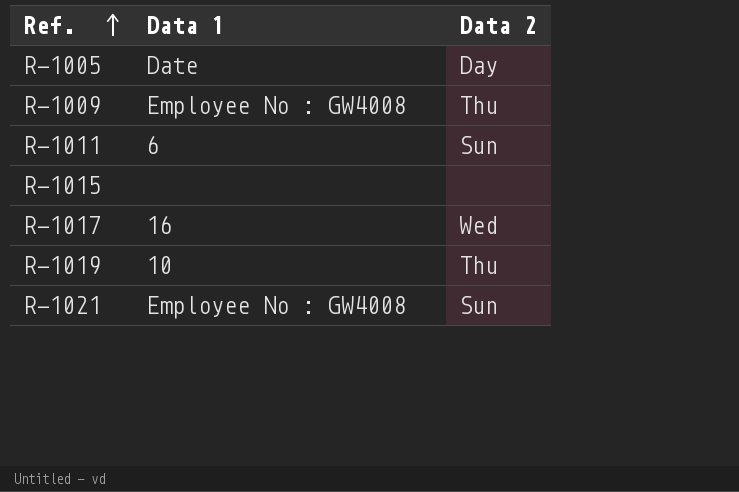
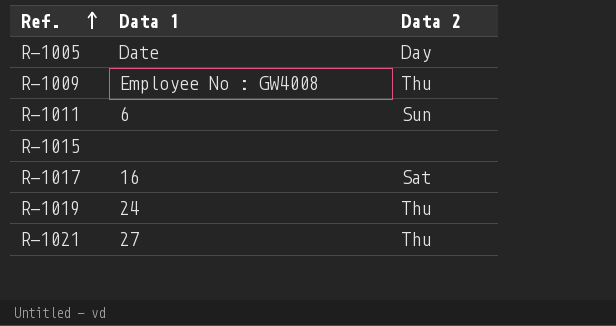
R-1017 | Data 2: Wed -> Sat
R-1019 | Data 1: 10 -> 24
R-1021 | Data 1: Employee No : GW4008 -> 27
R-1021 | Data 2: Sun -> Thu

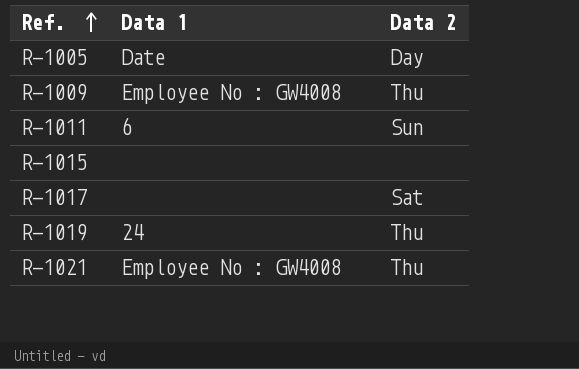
R-1017 | Data 1: 16 -> none
R-1021 | Data 1: 27 -> Employee No : GW4008

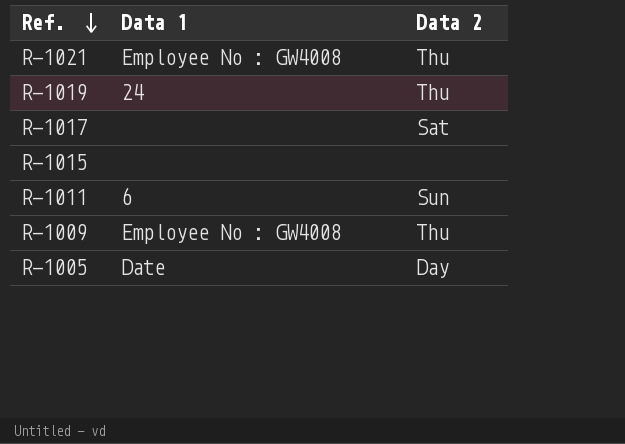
row order: Ref. ascending -> Ref. descending

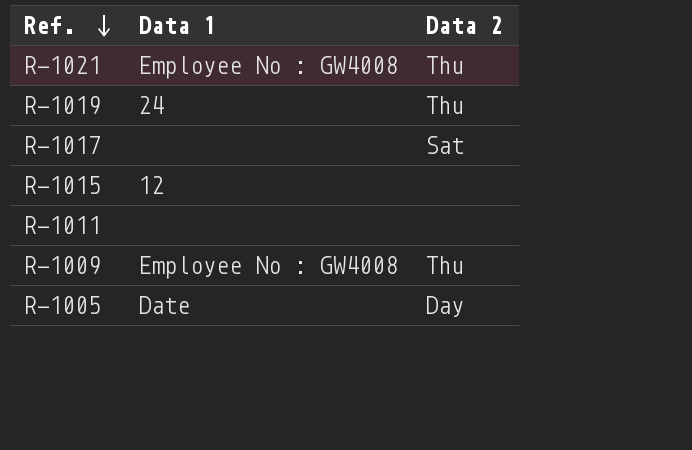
R-1015 | Data 1: none -> 12
R-1011 | Data 1: 6 -> none
R-1011 | Data 2: Sun -> none

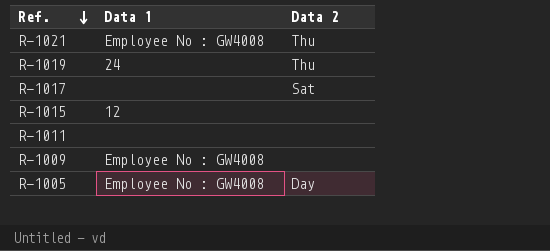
R-1009 | Data 2: Thu -> none
R-1005 | Data 1: Date -> Employee No : GW4008

